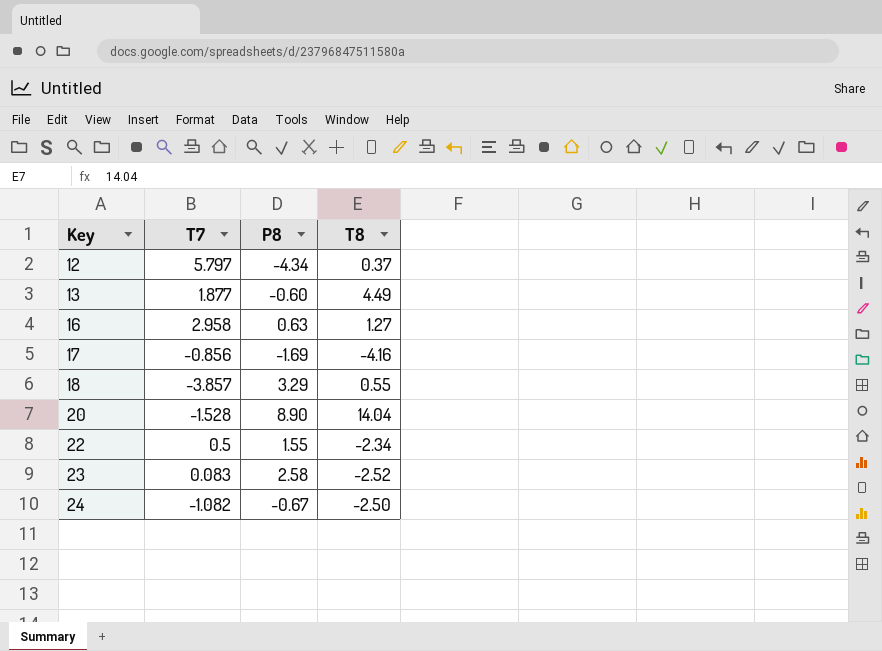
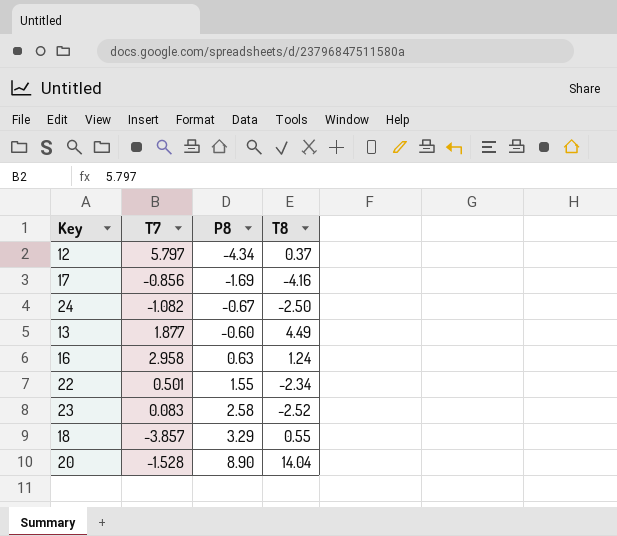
row order: Key ascending -> P8 ascending
16 | T8: 1.27 -> 1.24
22 | T7: 0.5 -> 0.501

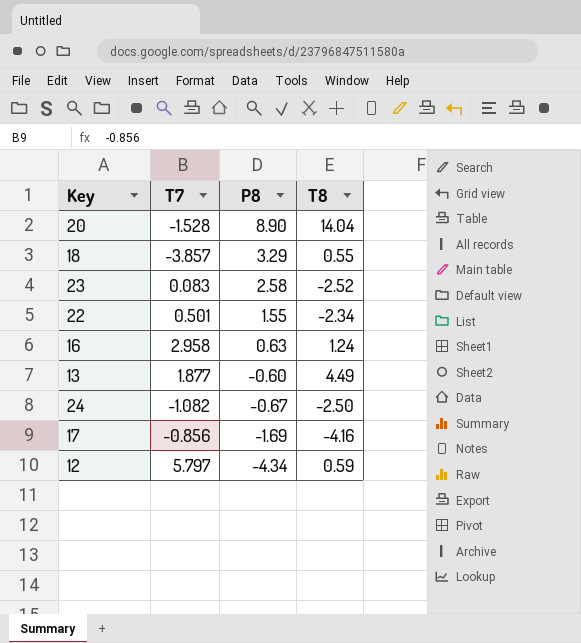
row order: P8 ascending -> P8 descending
12 | T8: 0.37 -> 0.59

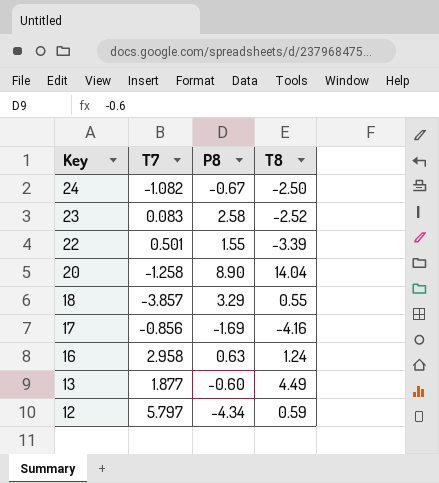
row order: P8 descending -> Key descending
22 | T8: -2.34 -> -3.39
20 | T7: -1.528 -> -1.258

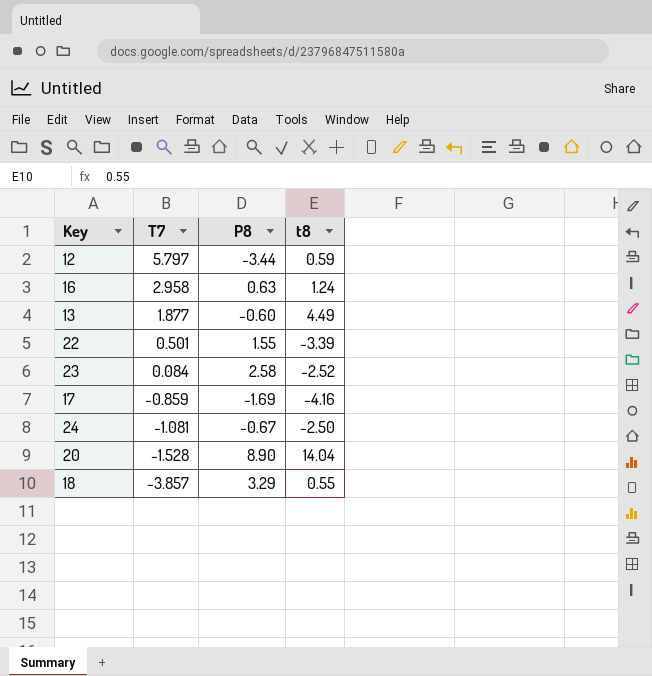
row order: Key descending -> T7 descending
column name: T8 -> t8
12 | P8: -4.34 -> -3.44
23 | T7: 0.083 -> 0.084
17 | T7: -0.856 -> -0.859
24 | T7: -1.082 -> -1.081
20 | T7: -1.258 -> -1.528

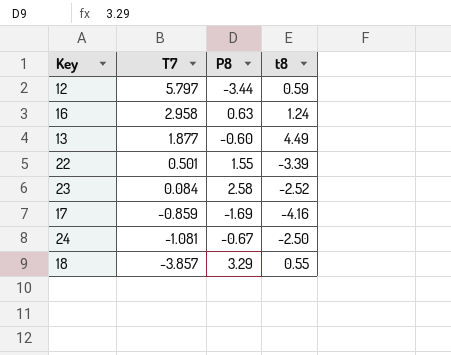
row 20: -1.528 | 8.90 | 14.04 -> none

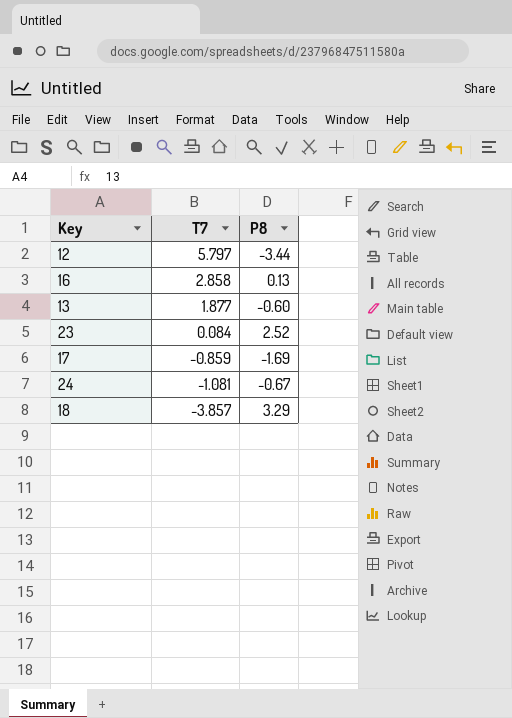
column t8 | position: 4 -> none
row 22: 0.501 | 1.55 | -3.39 -> none
16 | T7: 2.958 -> 2.858
16 | P8: 0.63 -> 0.13
23 | P8: 2.58 -> 2.52

